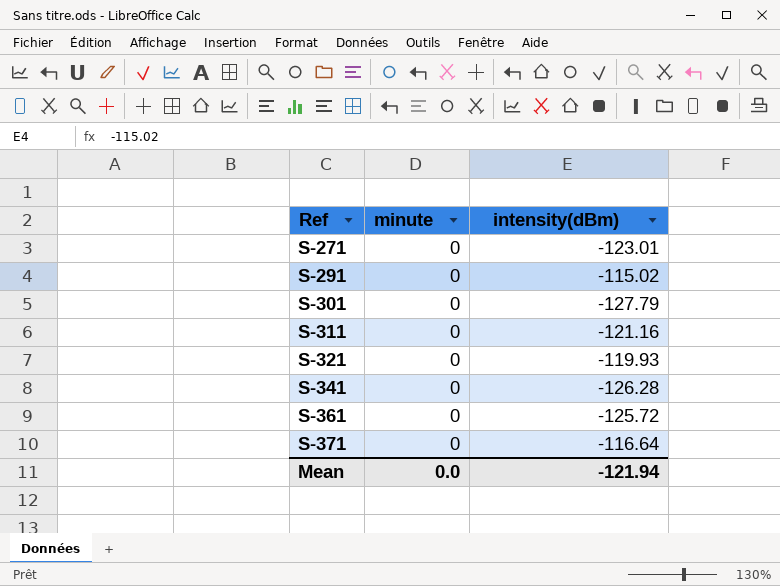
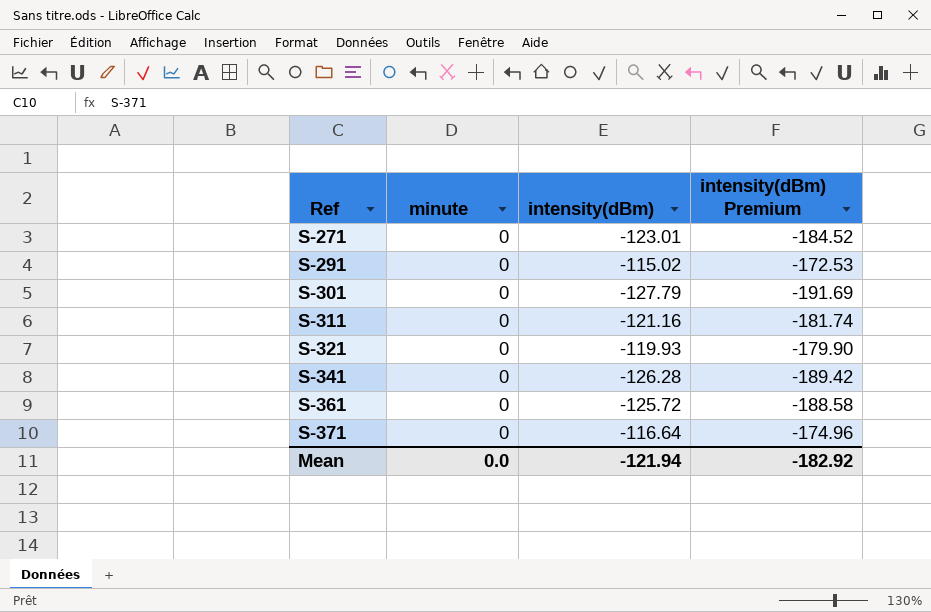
column intensity(dBm) Premium | formula: none -> [intensity(dBm)] * 1.5

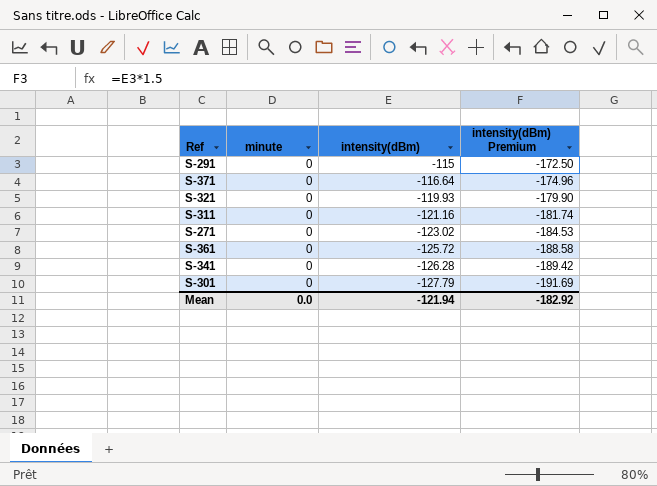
row order: Ref ascending -> intensity(dBm) descending
S-291 | intensity(dBm): -115.02 -> -115
S-291 | intensity(dBm) Premium: -172.53 -> -172.50
S-271 | intensity(dBm): -123.01 -> -123.02
S-271 | intensity(dBm) Premium: -184.52 -> -184.53

